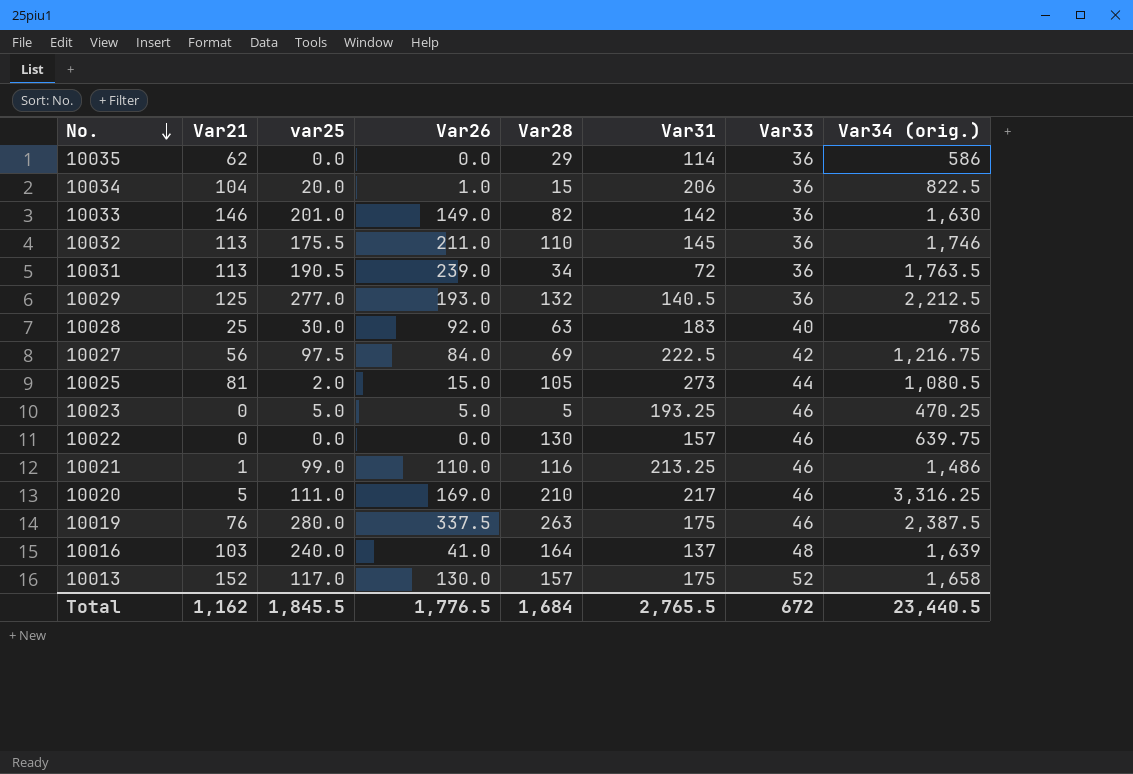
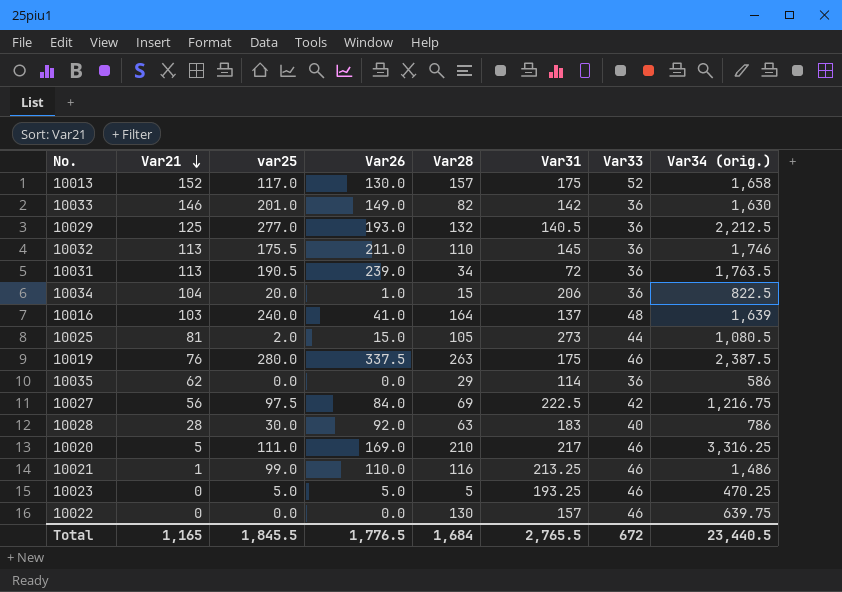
row order: No. descending -> Var21 descending
10028 | Var21: 25 -> 28
Total | Var21: 1,162 -> 1,165

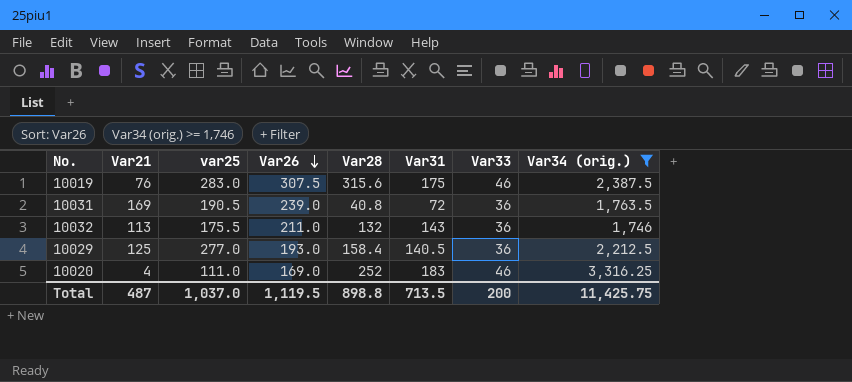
filter: none -> Var34 (orig.) >= 1,746
row order: Var21 descending -> Var26 descending
10019 | var25: 280.0 -> 283.0
10019 | Var26: 337.5 -> 307.5
10019 | Var28: 263 -> 315.6
10031 | Var21: 113 -> 169
10031 | Var28: 34 -> 40.8
10032 | Var28: 110 -> 132
10032 | Var31: 145 -> 143
10029 | Var28: 132 -> 158.4
10020 | Var21: 5 -> 4
10020 | Var28: 210 -> 252
10020 | Var31: 217 -> 183
Total | Var21: 1,165 -> 487
Total | var25: 1,845.5 -> 1,037.0
Total | Var26: 1,776.5 -> 1,119.5
Total | Var28: 1,684 -> 898.8
Total | Var31: 2,765.5 -> 713.5
Total | Var33: 672 -> 200
Total | Var34 (orig.): 23,440.5 -> 11,425.75

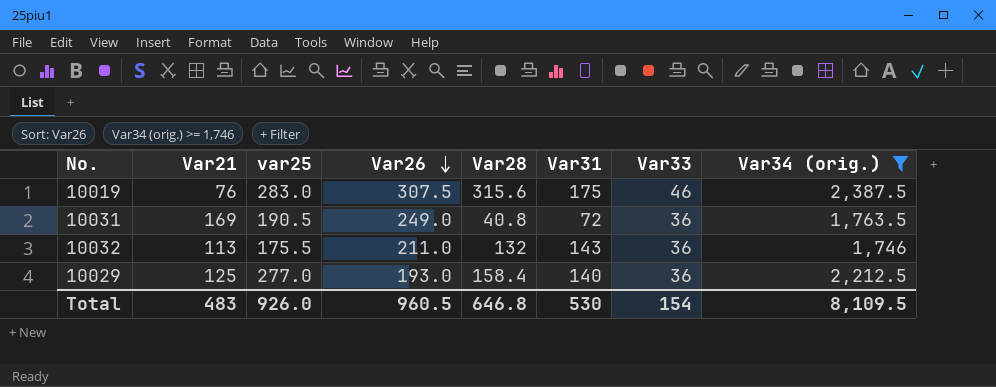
row 10020: 4 | 111.0 | 169.0 | 252 | 183 | 46 | 3,316.25 -> none
10031 | Var26: 239.0 -> 249.0
10029 | Var31: 140.5 -> 140
Total | Var21: 487 -> 483
Total | var25: 1,037.0 -> 926.0
Total | Var26: 1,119.5 -> 960.5
Total | Var28: 898.8 -> 646.8
Total | Var31: 713.5 -> 530
Total | Var33: 200 -> 154
Total | Var34 (orig.): 11,425.75 -> 8,109.5

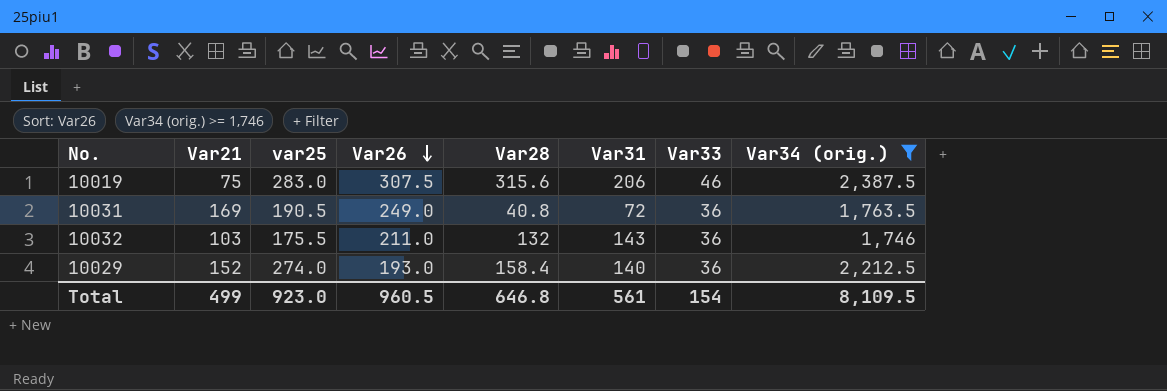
10019 | Var21: 76 -> 75
10019 | Var31: 175 -> 206
10032 | Var21: 113 -> 103
10029 | Var21: 125 -> 152
10029 | var25: 277.0 -> 274.0
Total | Var21: 483 -> 499
Total | var25: 926.0 -> 923.0
Total | Var31: 530 -> 561

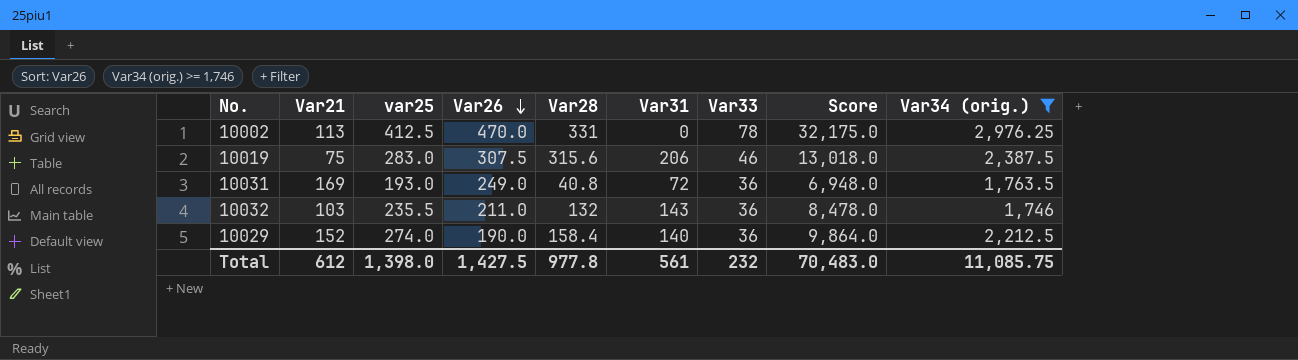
column Score | formula: none -> [var25] * [Var33]
row 10002: none -> 113 | 412.5 | 470.0 | 331 | 0 | 78 | 32,175.0 | 2,976.25
10031 | var25: 190.5 -> 193.0
10032 | var25: 175.5 -> 235.5
10029 | Var26: 193.0 -> 190.0
Total | Var21: 499 -> 612
Total | var25: 923.0 -> 1,398.0
Total | Var26: 960.5 -> 1,427.5
Total | Var28: 646.8 -> 977.8
Total | Var33: 154 -> 232
Total | Var34 (orig.): 8,109.5 -> 11,085.75

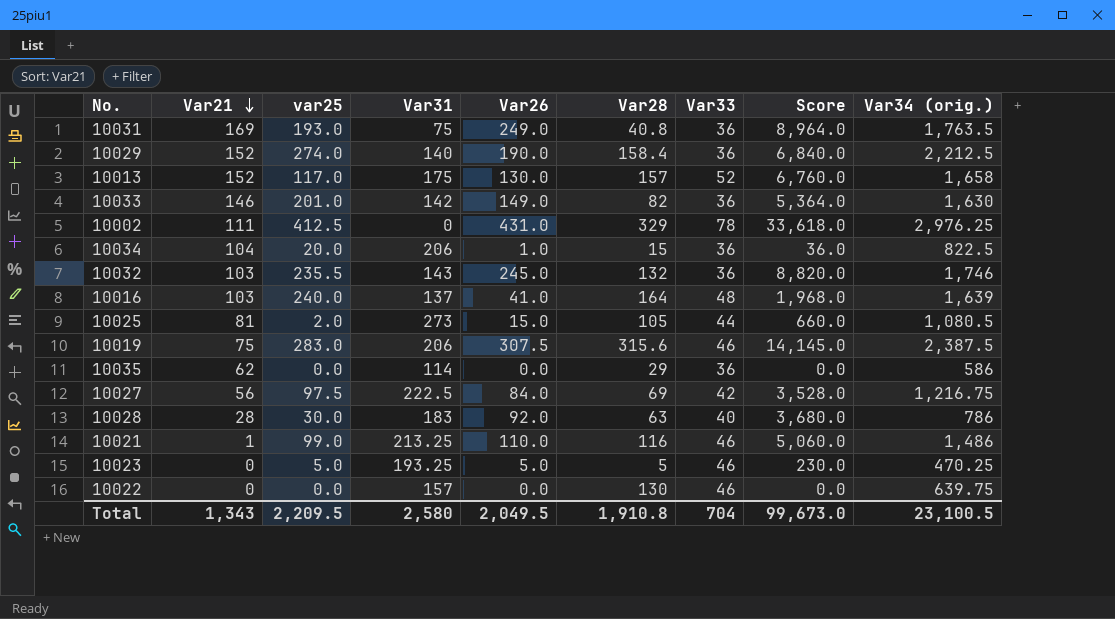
filter: Var34 (orig.) >= 1,746 -> none
row order: Var26 descending -> Var21 descending
column Var31 | position: 6 -> 4
column Score | formula: [var25] * [Var33] -> [Var26] * [Var33]
10031 | Var31: 72 -> 75
10002 | Var21: 113 -> 111
10002 | Var26: 470.0 -> 431.0
10002 | Var28: 331 -> 329
10032 | Var26: 211.0 -> 245.0
Total | Var21: 612 -> 1,343
Total | var25: 1,398.0 -> 2,209.5
Total | Var31: 561 -> 2,580
Total | Var26: 1,427.5 -> 2,049.5
Total | Var28: 977.8 -> 1,910.8
Total | Var33: 232 -> 704
Total | Score: 70,483.0 -> 99,673.0
Total | Var34 (orig.): 11,085.75 -> 23,100.5

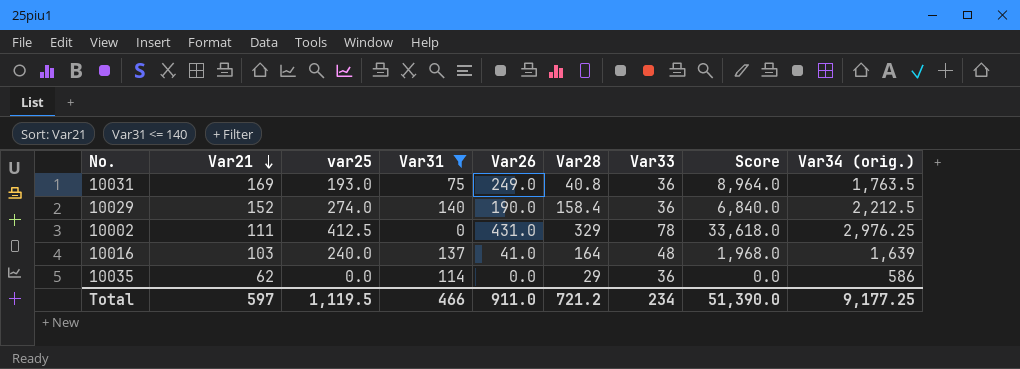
filter: none -> Var31 <= 140
Total | Var21: 1,343 -> 597
Total | var25: 2,209.5 -> 1,119.5
Total | Var31: 2,580 -> 466
Total | Var26: 2,049.5 -> 911.0
Total | Var28: 1,910.8 -> 721.2
Total | Var33: 704 -> 234
Total | Score: 99,673.0 -> 51,390.0
Total | Var34 (orig.): 23,100.5 -> 9,177.25

